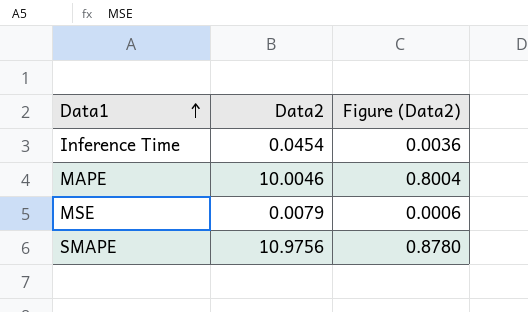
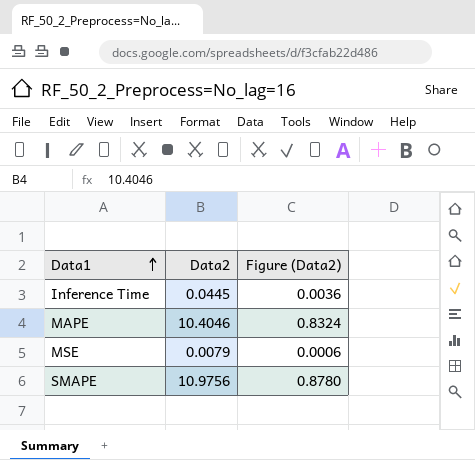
Inference Time | Data2: 0.0454 -> 0.0445
MAPE | Data2: 10.0046 -> 10.4046
MAPE | Figure (Data2): 0.8004 -> 0.8324

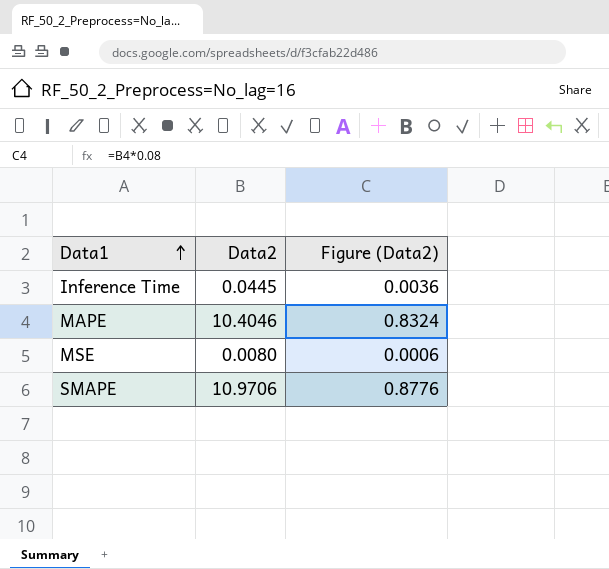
MSE | Data2: 0.0079 -> 0.0080
SMAPE | Data2: 10.9756 -> 10.9706
SMAPE | Figure (Data2): 0.8780 -> 0.8776

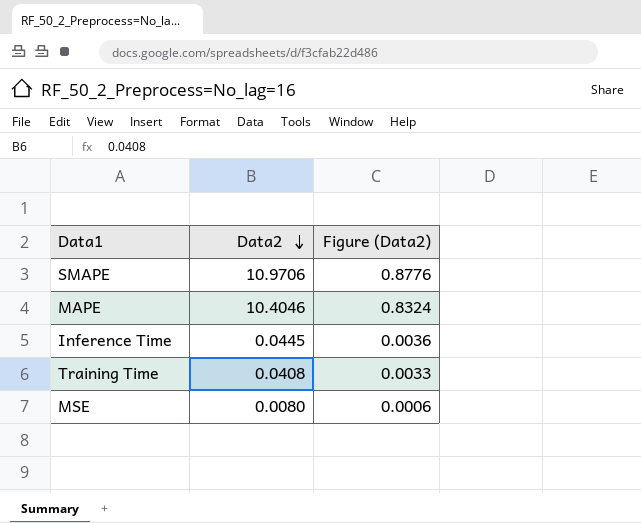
row order: Data1 ascending -> Data2 descending
row Training Time: none -> 0.0408 | 0.0033

